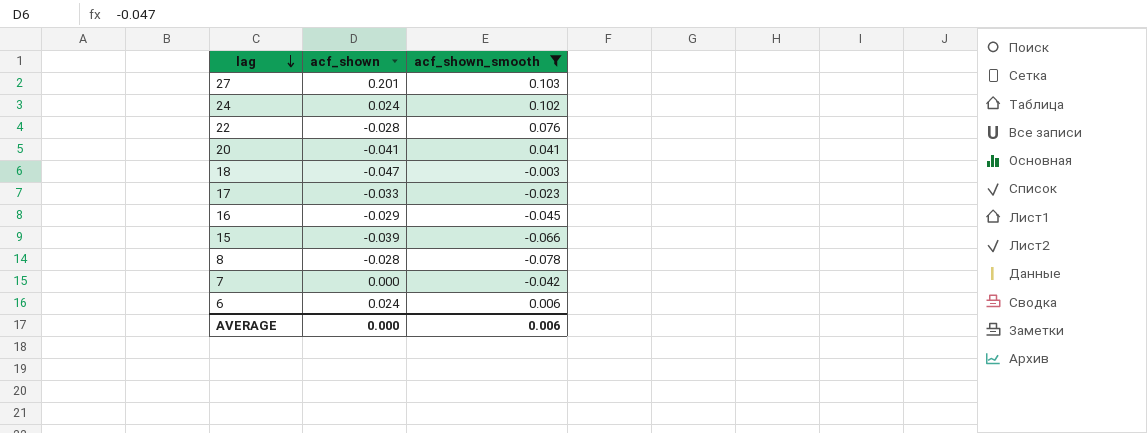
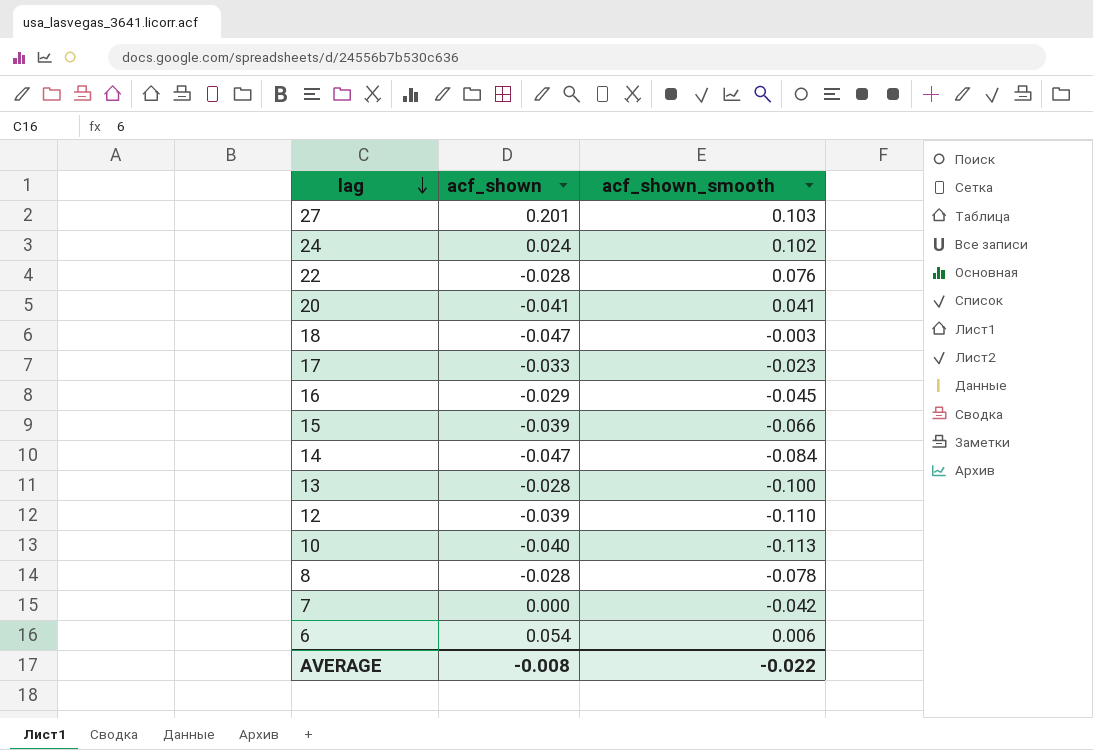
filter: acf_shown_smooth >= -0.078 -> none
6 | acf_shown: 0.024 -> 0.054
AVERAGE | acf_shown: 0.000 -> -0.008
AVERAGE | acf_shown_smooth: 0.006 -> -0.022

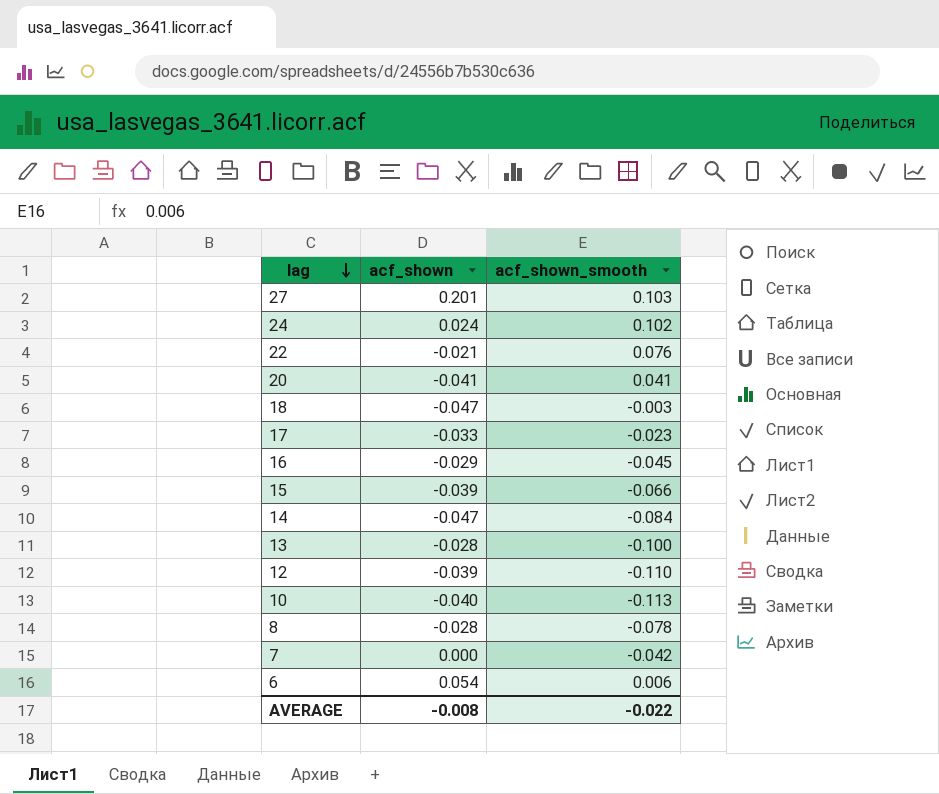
22 | acf_shown: -0.028 -> -0.021

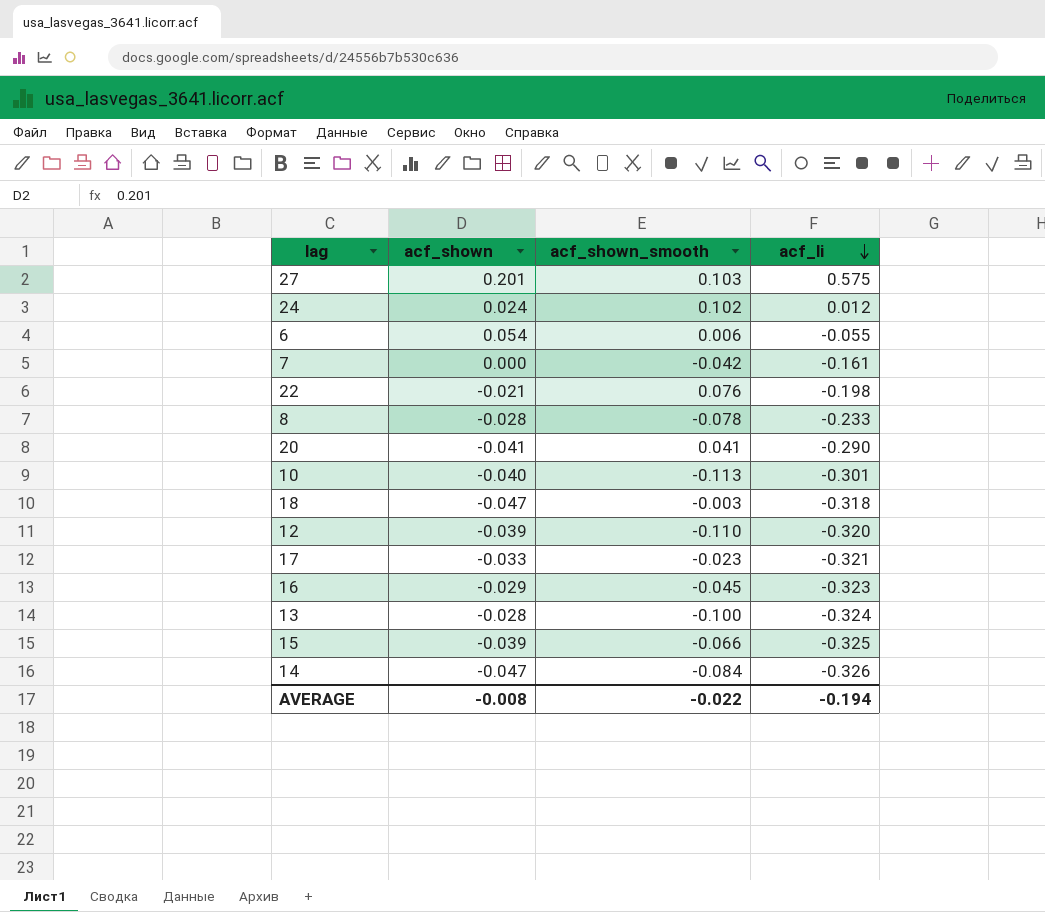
row order: lag descending -> acf_li descending
column acf_li | position: none -> 4

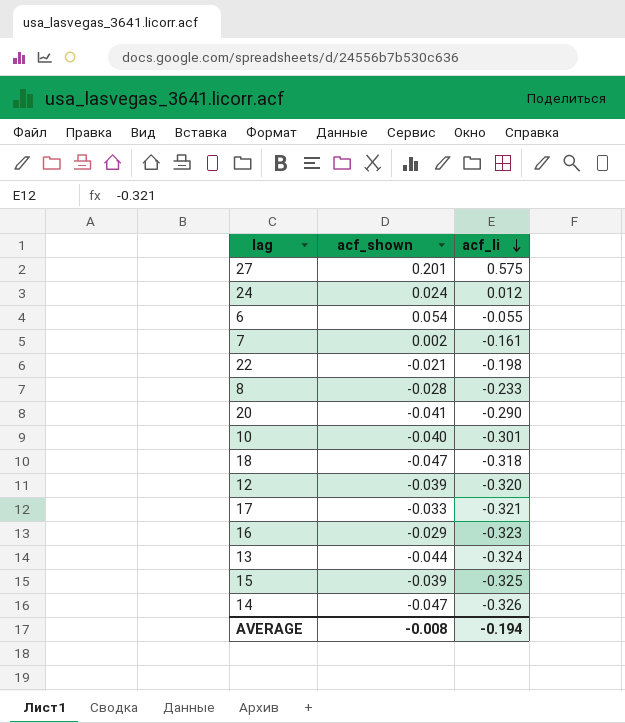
column acf_shown_smooth | position: 3 -> none
7 | acf_shown: 0.000 -> 0.002
13 | acf_shown: -0.028 -> -0.044

